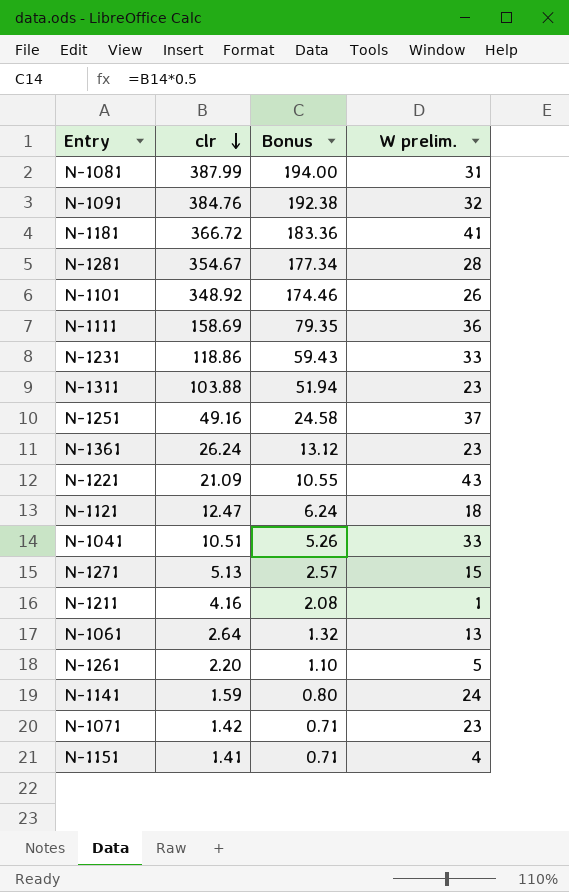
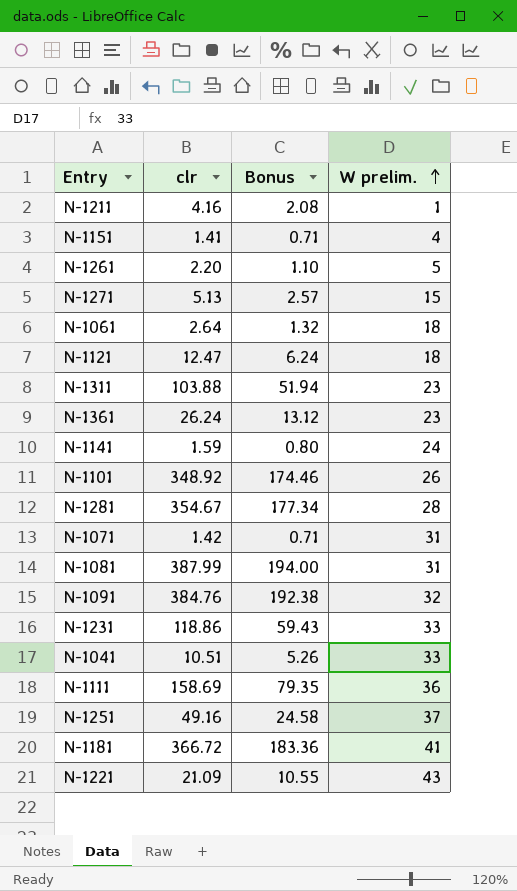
row order: clr descending -> W prelim. ascending
N-1061 | W prelim.: 13 -> 18
N-1071 | W prelim.: 23 -> 31

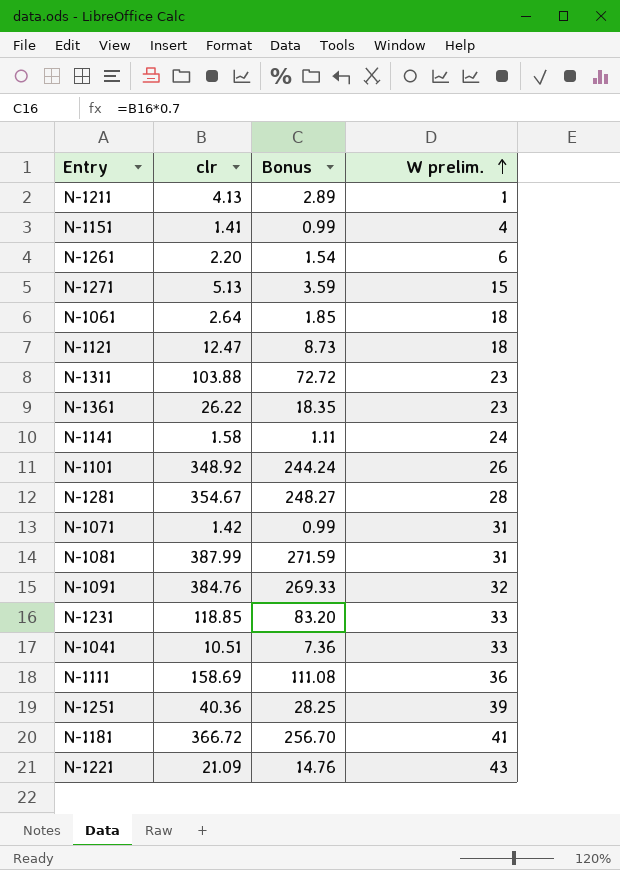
column Bonus | formula: [clr] * 0.5 -> [clr] * 0.7
N-1211 | clr: 4.16 -> 4.13
N-1261 | W prelim.: 5 -> 6
N-1361 | clr: 26.24 -> 26.22
N-1141 | clr: 1.59 -> 1.58
N-1231 | clr: 118.86 -> 118.85
N-1251 | clr: 49.16 -> 40.36
N-1251 | W prelim.: 37 -> 39

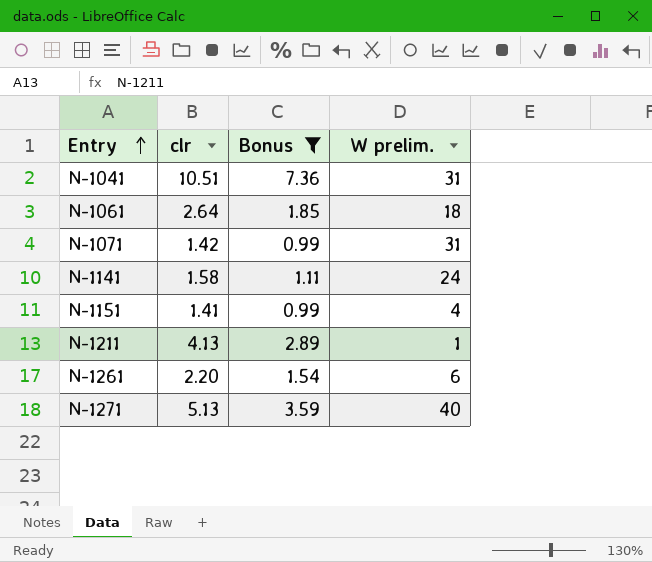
filter: none -> Bonus <= 7.36
row order: W prelim. ascending -> Entry ascending
N-1041 | W prelim.: 33 -> 31
N-1271 | W prelim.: 15 -> 40

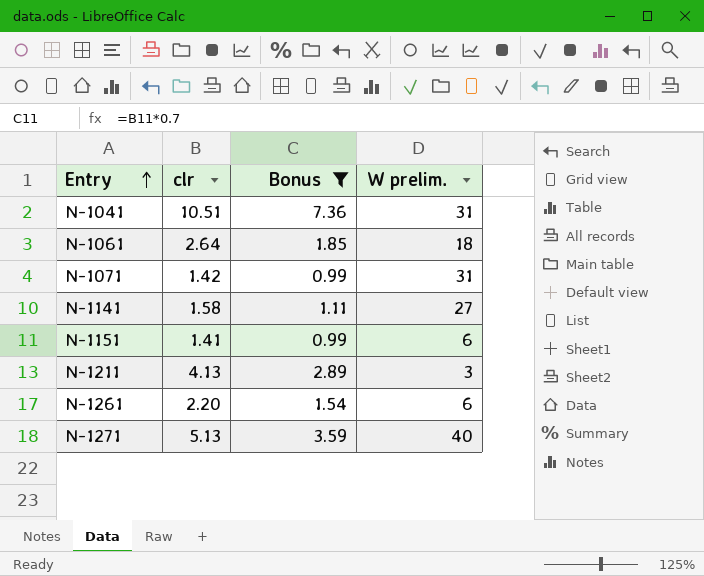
N-1141 | W prelim.: 24 -> 27
N-1151 | W prelim.: 4 -> 6
N-1211 | W prelim.: 1 -> 3

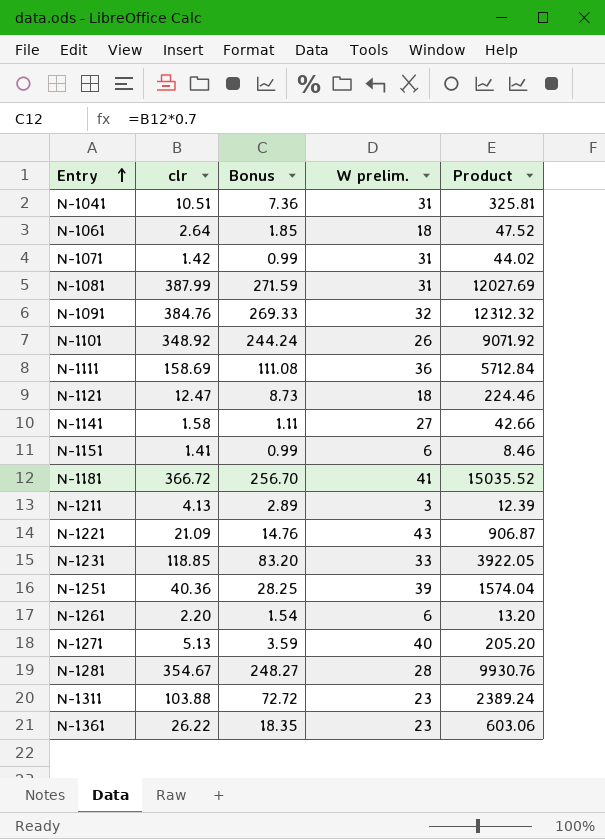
filter: Bonus <= 7.36 -> none
column Product | formula: none -> [clr] * [W prelim.]

